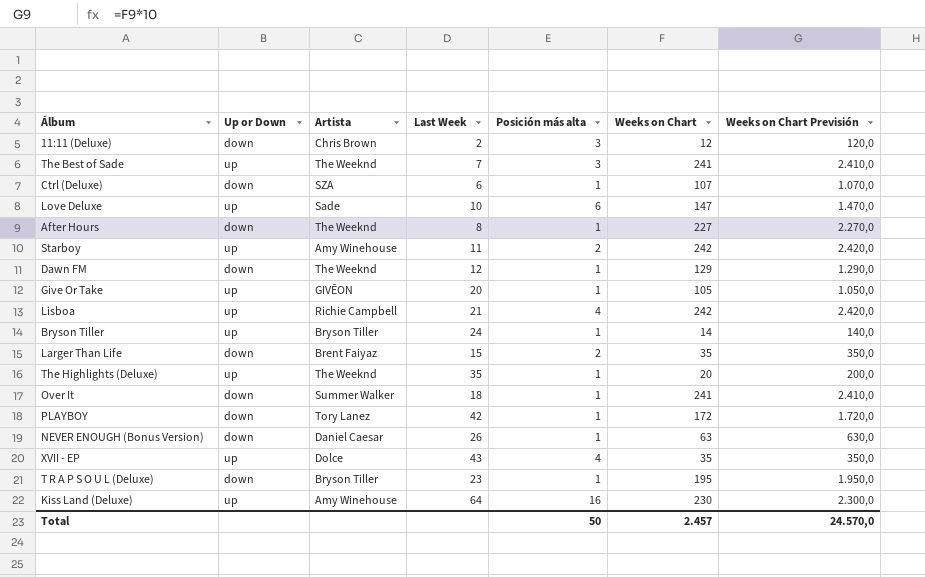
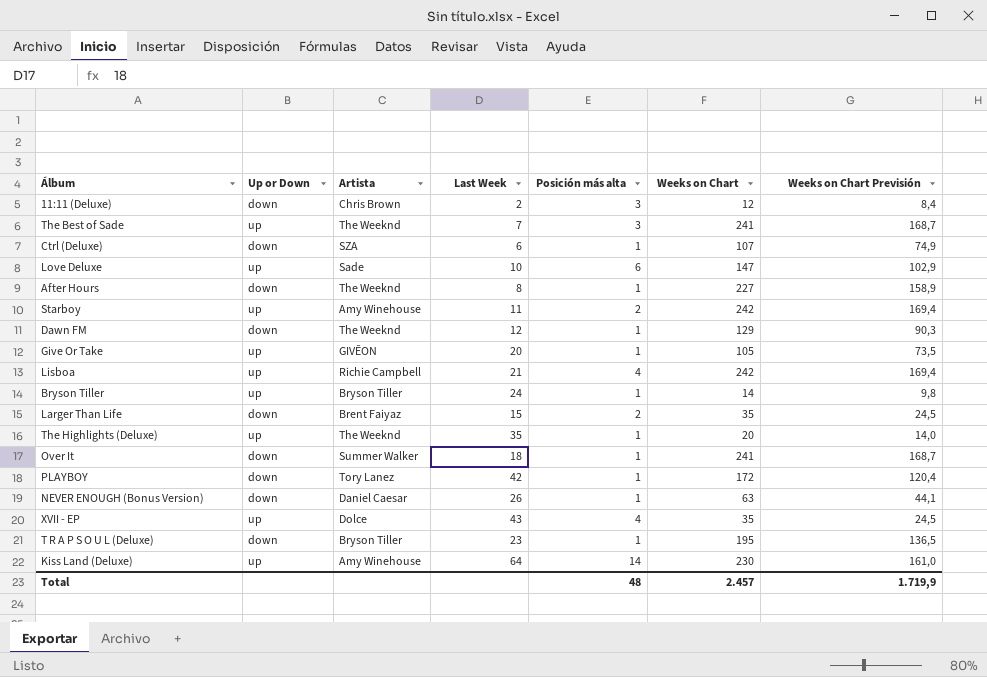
column Weeks on Chart Previsión | formula: [Weeks on Chart] * 10 -> [Weeks on Chart] * 0,7
Kiss Land (Deluxe) | Posición más alta: 16 -> 14
Total | Posición más alta: 50 -> 48
Total | Weeks on Chart Previsión: 24.570,0 -> 1.719,9

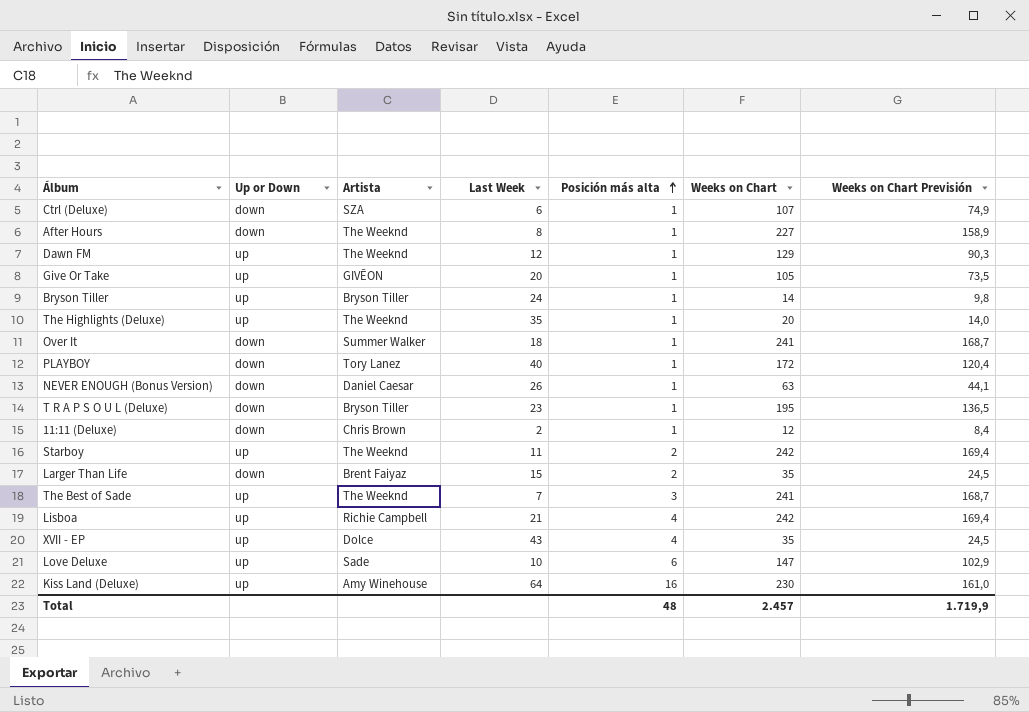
row order: none -> Posición más alta ascending
Dawn FM | Up or Down: down -> up
PLAYBOY | Last Week: 42 -> 40
11:11 (Deluxe) | Posición más alta: 3 -> 1
Starboy | Artista: Amy Winehouse -> The Weeknd
Kiss Land (Deluxe) | Posición más alta: 14 -> 16

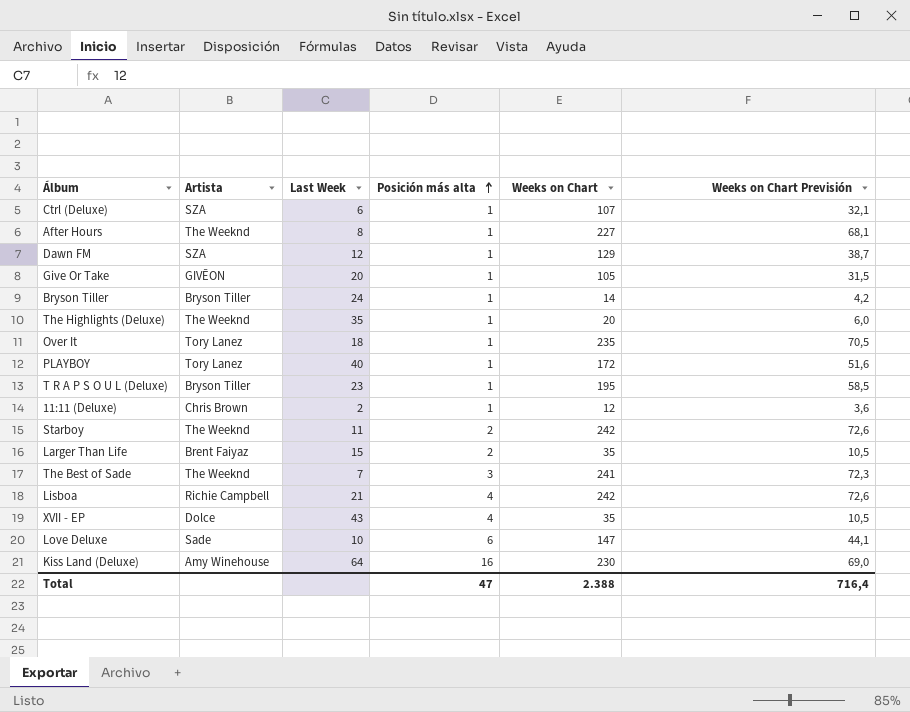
column Up or Down | position: 2 -> none
column Weeks on Chart Previsión | formula: [Weeks on Chart] * 0,7 -> [Weeks on Chart] * 0,3
row NEVER ENOUGH (Bonus Version): down | Daniel Caesar | 26 | 1 | 63 | 44,1 -> none
Dawn FM | Artista: The Weeknd -> SZA
Over It | Artista: Summer Walker -> Tory Lanez
Over It | Weeks on Chart: 241 -> 235
Total | Posición más alta: 48 -> 47
Total | Weeks on Chart: 2.457 -> 2.388
Total | Weeks on Chart Previsión: 1.719,9 -> 716,4

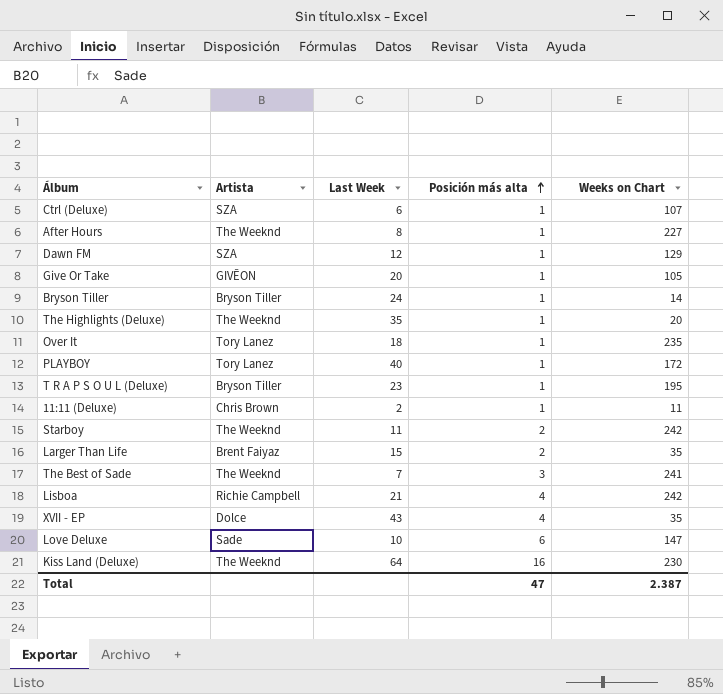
column Weeks on Chart Previsión | formula: [Weeks on Chart] * 0,3 -> none
11:11 (Deluxe) | Weeks on Chart: 12 -> 11
Kiss Land (Deluxe) | Artista: Amy Winehouse -> The Weeknd
Total | Weeks on Chart: 2.388 -> 2.387

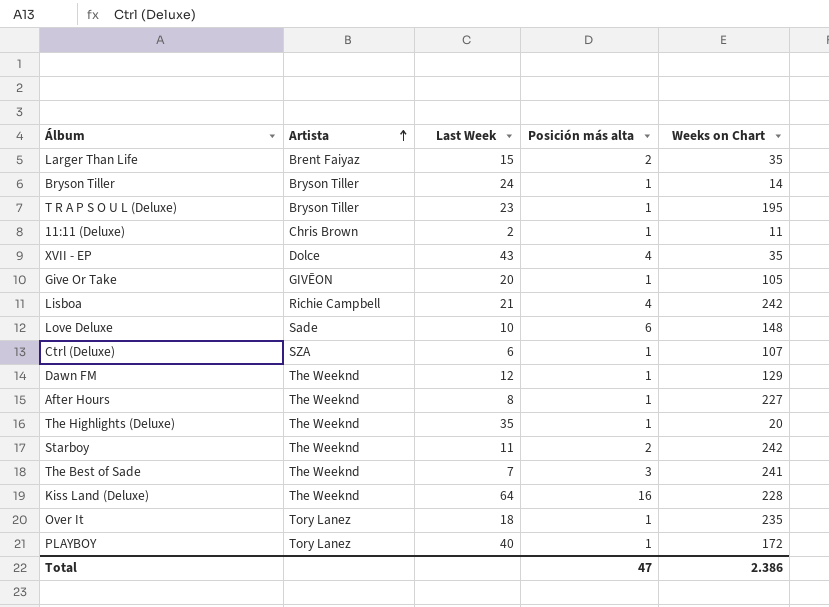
row order: Posición más alta ascending -> Artista ascending
Love Deluxe | Weeks on Chart: 147 -> 148
Dawn FM | Artista: SZA -> The Weeknd
Kiss Land (Deluxe) | Weeks on Chart: 230 -> 228
Total | Weeks on Chart: 2.387 -> 2.386

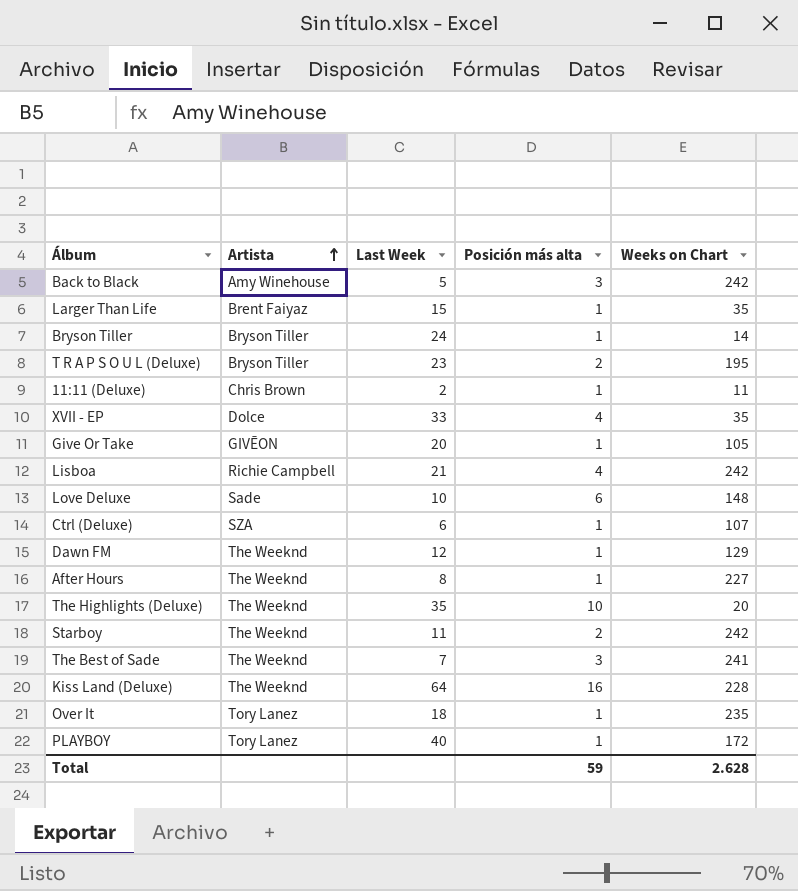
row Back to Black: none -> Amy Winehouse | 5 | 3 | 242
Larger Than Life | Posición más alta: 2 -> 1
T R A P S O U L (Deluxe) | Posición más alta: 1 -> 2
XVII - EP | Last Week: 43 -> 33
The Highlights (Deluxe) | Posición más alta: 1 -> 10
Total | Posición más alta: 47 -> 59
Total | Weeks on Chart: 2.386 -> 2.628

